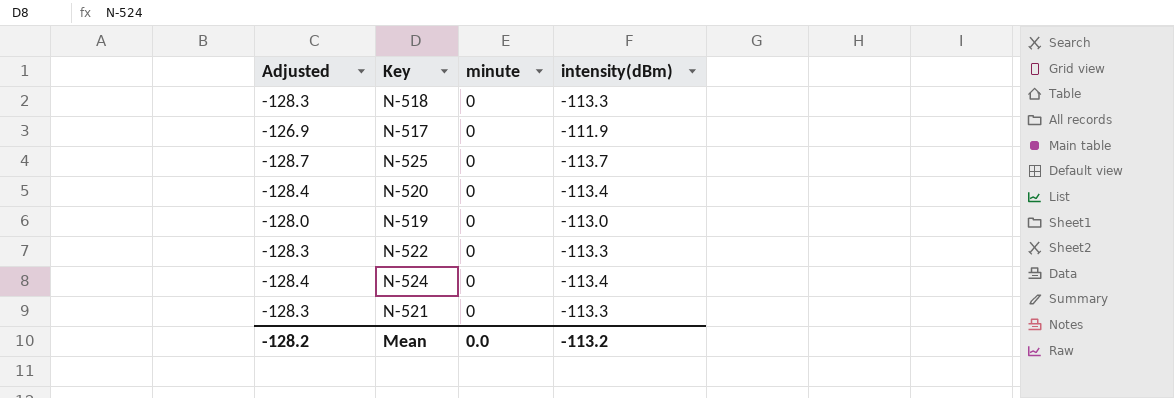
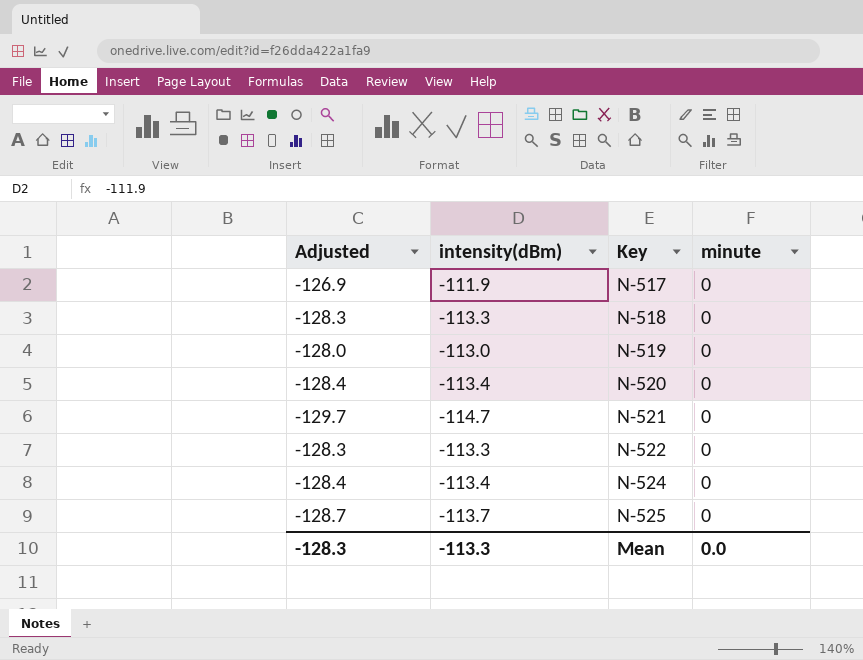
row order: none -> Key ascending
column intensity(dBm) | position: 4 -> 2
N-521 | Adjusted: -128.3 -> -129.7
N-521 | intensity(dBm): -113.3 -> -114.7
Mean | Adjusted: -128.2 -> -128.3
Mean | intensity(dBm): -113.2 -> -113.3

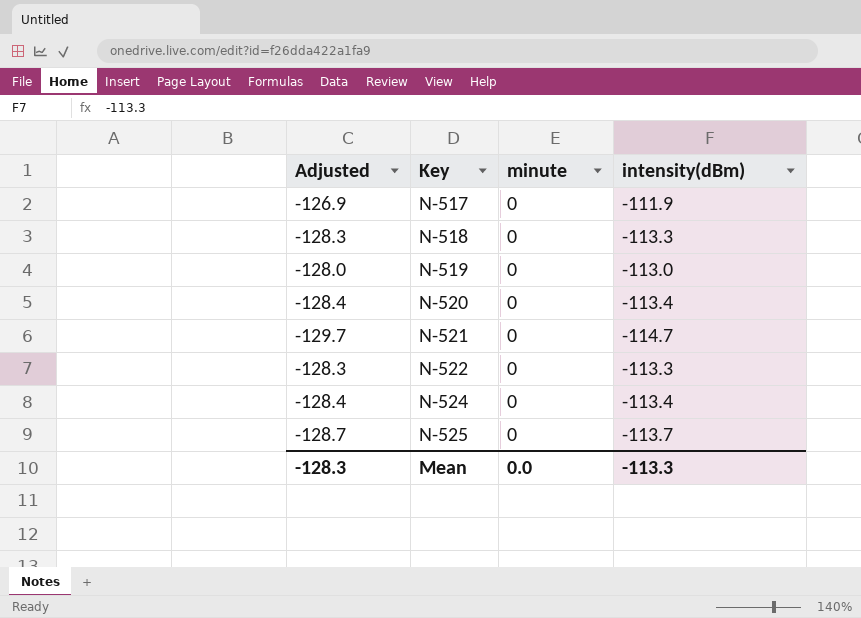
column intensity(dBm) | position: 2 -> 4

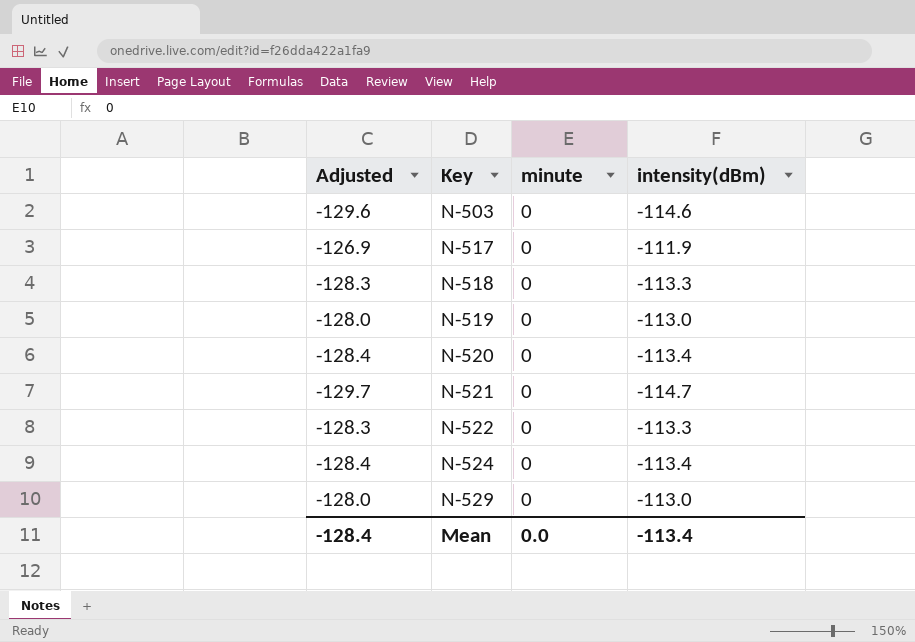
row N-525: -128.7 | 0 | -113.7 -> none
row N-503: none -> -129.6 | 0 | -114.6
row N-529: none -> -128.0 | 0 | -113.0
Mean | Adjusted: -128.3 -> -128.4
Mean | intensity(dBm): -113.3 -> -113.4

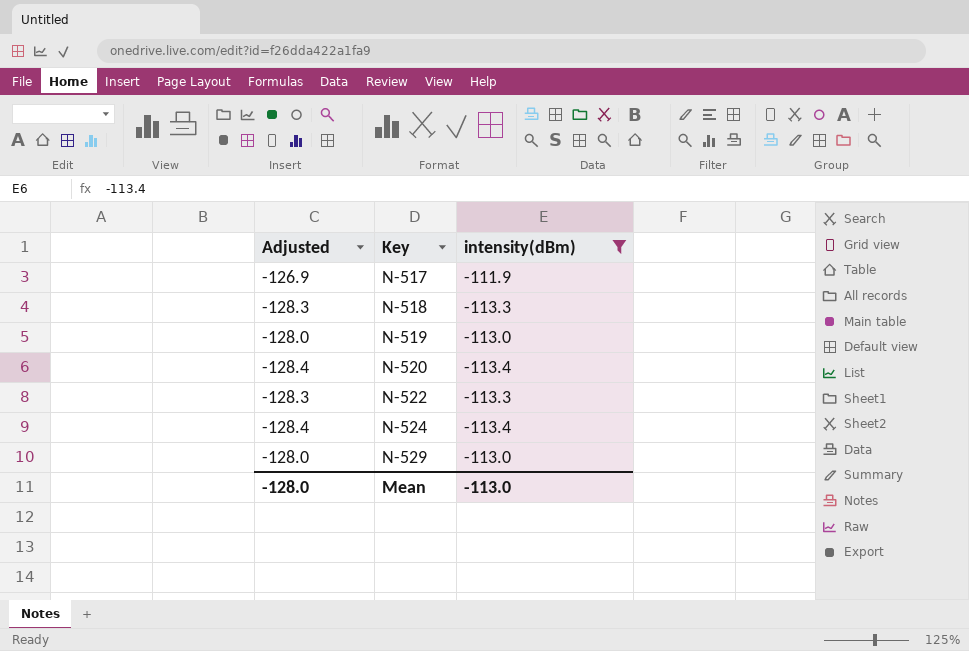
filter: none -> intensity(dBm) >= -113.4
column minute | position: 3 -> none
Mean | Adjusted: -128.4 -> -128.0
Mean | intensity(dBm): -113.4 -> -113.0

